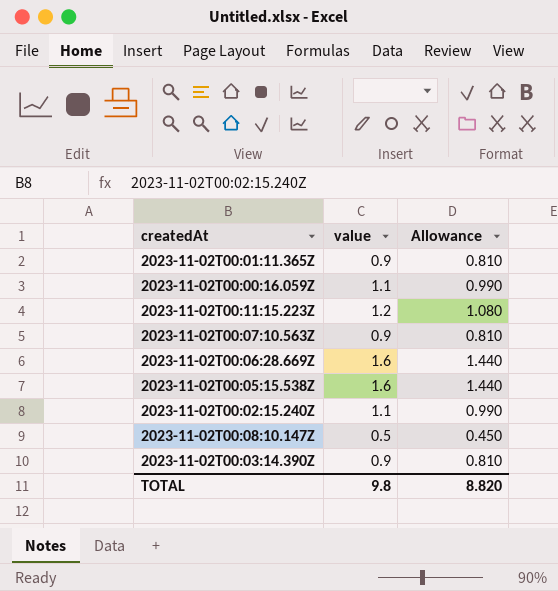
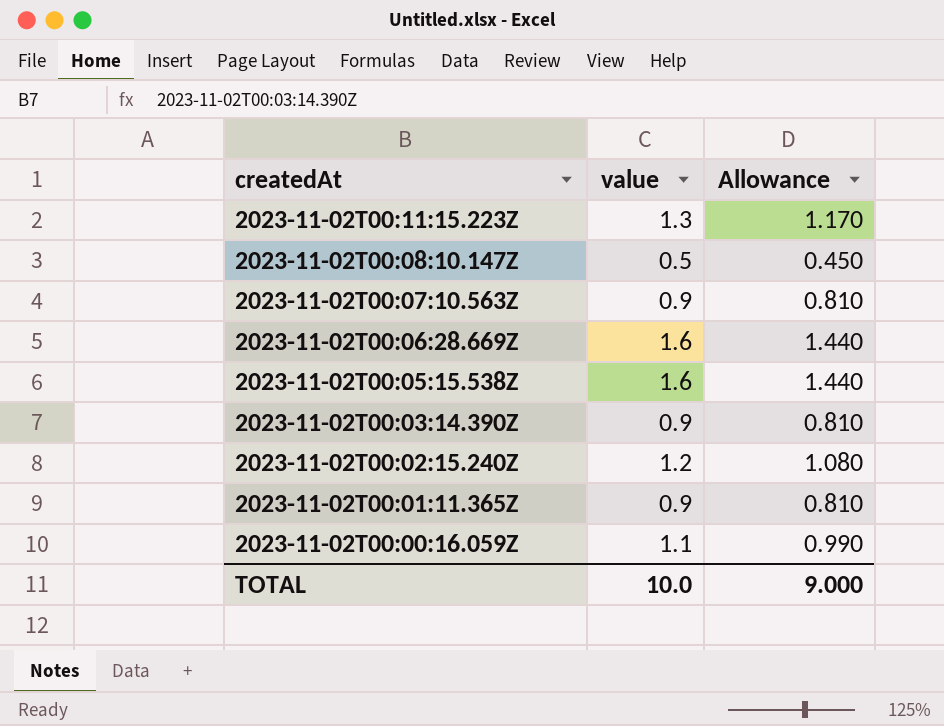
row order: none -> createdAt descending
2023-11-02T00:11:15.223Z | value: 1.2 -> 1.3
2023-11-02T00:11:15.223Z | Allowance: 1.080 -> 1.170
2023-11-02T00:02:15.240Z | value: 1.1 -> 1.2
2023-11-02T00:02:15.240Z | Allowance: 0.990 -> 1.080
TOTAL | value: 9.8 -> 10.0
TOTAL | Allowance: 8.820 -> 9.000

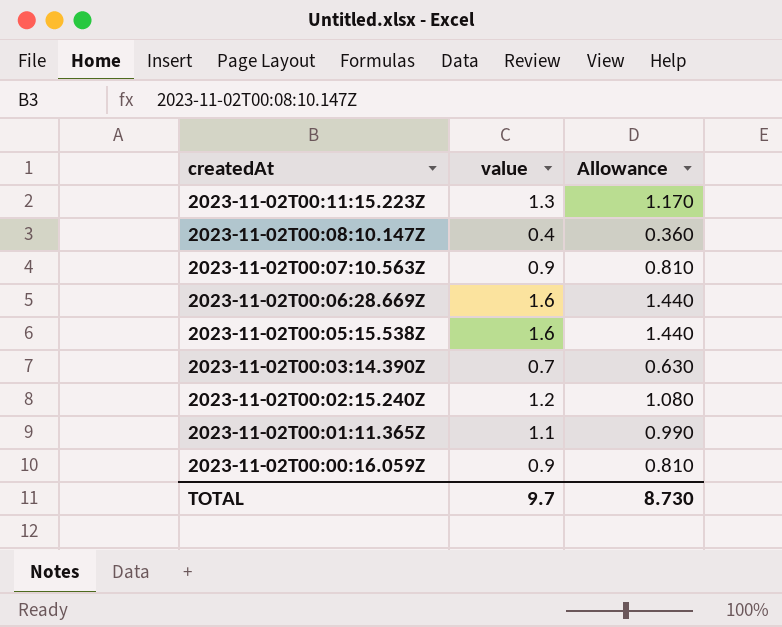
2023-11-02T00:08:10.147Z | value: 0.5 -> 0.4
2023-11-02T00:08:10.147Z | Allowance: 0.450 -> 0.360
2023-11-02T00:03:14.390Z | value: 0.9 -> 0.7
2023-11-02T00:03:14.390Z | Allowance: 0.810 -> 0.630
2023-11-02T00:01:11.365Z | value: 0.9 -> 1.1
2023-11-02T00:01:11.365Z | Allowance: 0.810 -> 0.990
2023-11-02T00:00:16.059Z | value: 1.1 -> 0.9
2023-11-02T00:00:16.059Z | Allowance: 0.990 -> 0.810
TOTAL | value: 10.0 -> 9.7
TOTAL | Allowance: 9.000 -> 8.730

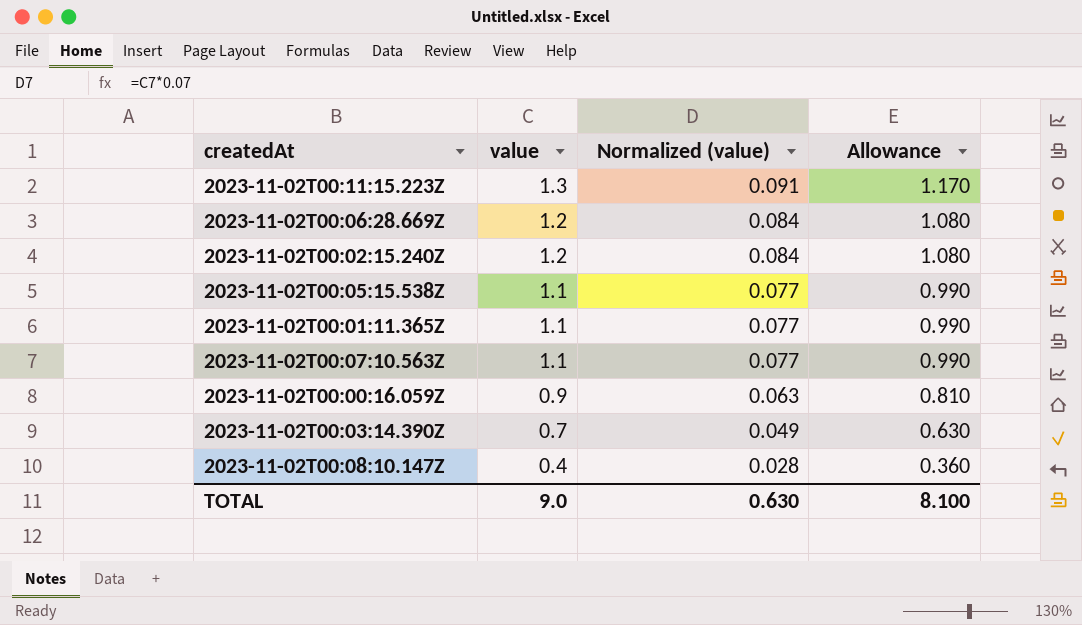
row order: createdAt descending -> value descending
column Normalized (value) | formula: none -> [value] * 0.07
2023-11-02T00:06:28.669Z | value: 1.6 -> 1.2
2023-11-02T00:06:28.669Z | Allowance: 1.440 -> 1.080
2023-11-02T00:05:15.538Z | value: 1.6 -> 1.1
2023-11-02T00:05:15.538Z | Allowance: 1.440 -> 0.990
2023-11-02T00:07:10.563Z | value: 0.9 -> 1.1
2023-11-02T00:07:10.563Z | Allowance: 0.810 -> 0.990
TOTAL | value: 9.7 -> 9.0
TOTAL | Allowance: 8.730 -> 8.100

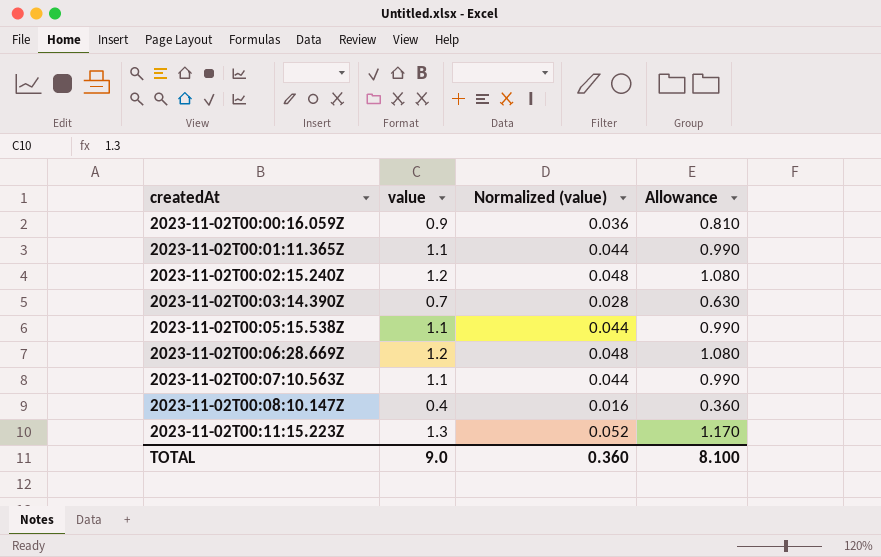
row order: value descending -> createdAt ascending
column Normalized (value) | formula: [value] * 0.07 -> [value] * 0.04
TOTAL | Normalized (value): 0.630 -> 0.360

